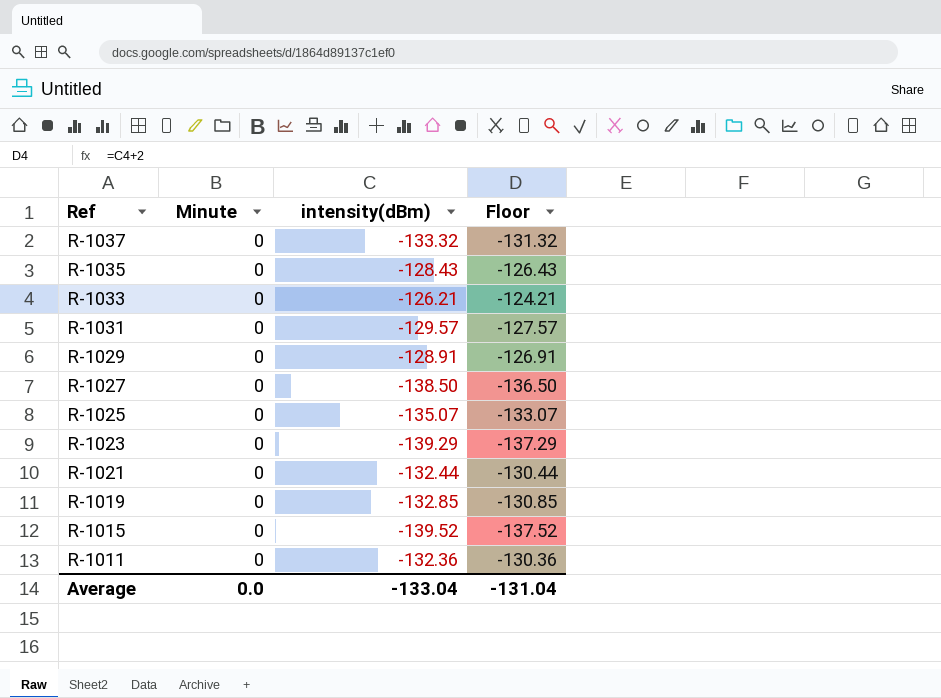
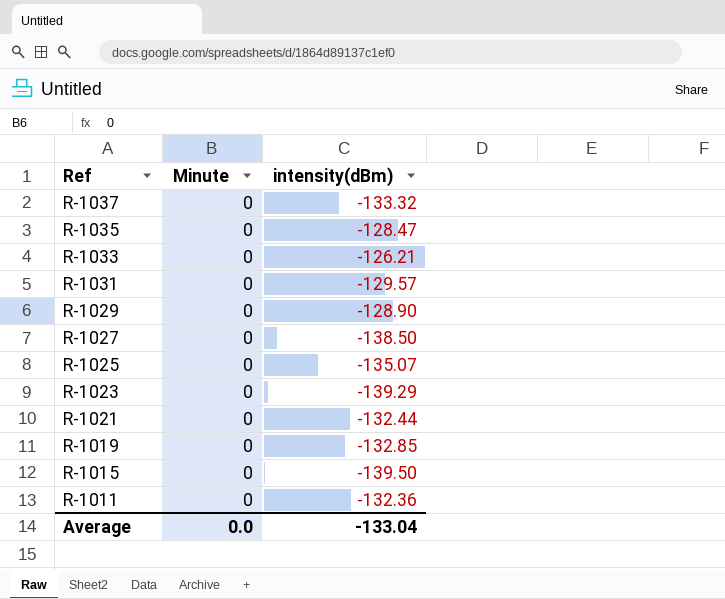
column Floor | formula: [intensity(dBm)] + 2 -> none
R-1035 | intensity(dBm): -128.43 -> -128.47
R-1029 | intensity(dBm): -128.91 -> -128.90
R-1015 | intensity(dBm): -139.52 -> -139.50

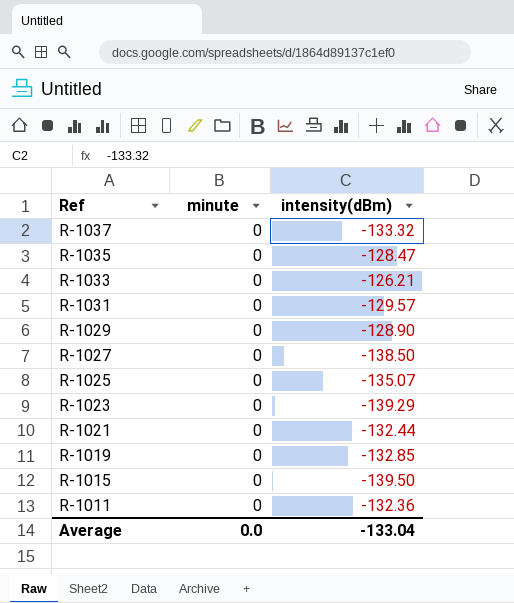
column name: Minute -> minute

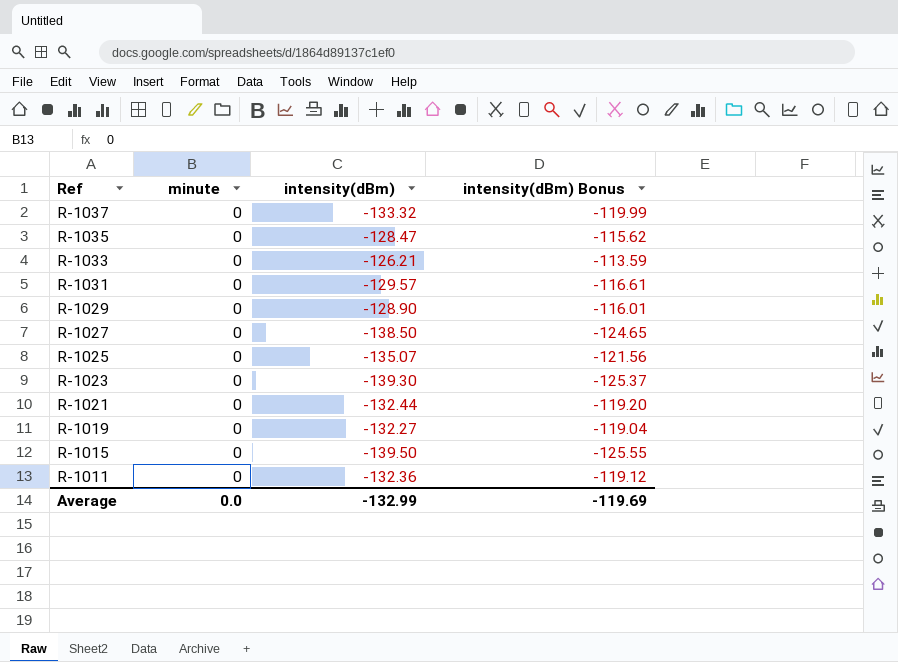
column intensity(dBm) Bonus | formula: none -> [intensity(dBm)] * 0.9
R-1023 | intensity(dBm): -139.29 -> -139.30
R-1019 | intensity(dBm): -132.85 -> -132.27
Average | intensity(dBm): -133.04 -> -132.99

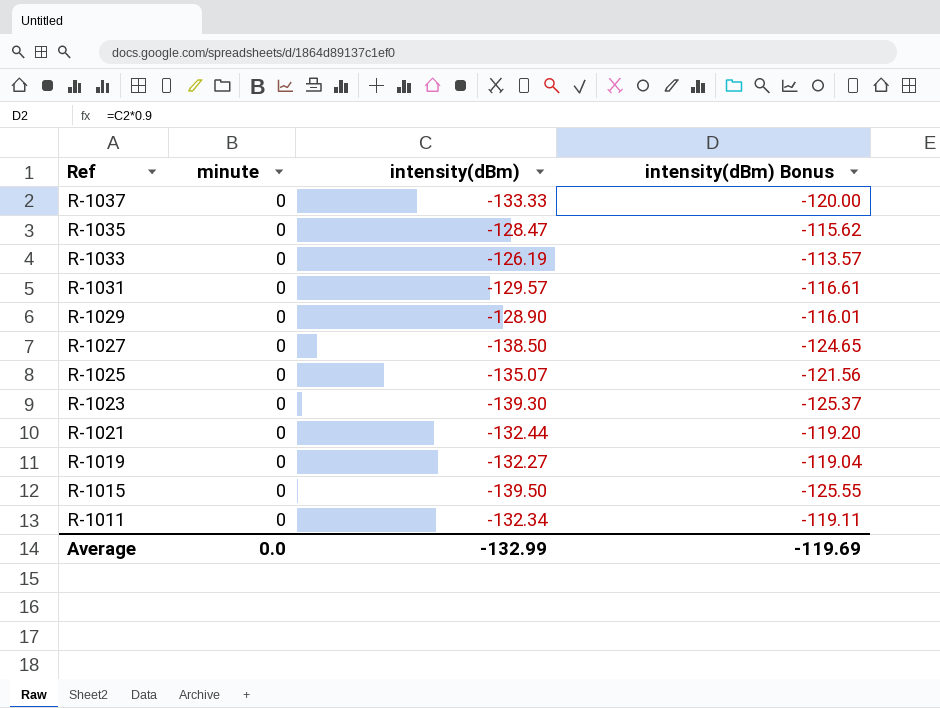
R-1037 | intensity(dBm): -133.32 -> -133.33
R-1037 | intensity(dBm) Bonus: -119.99 -> -120.00
R-1033 | intensity(dBm): -126.21 -> -126.19
R-1033 | intensity(dBm) Bonus: -113.59 -> -113.57
R-1011 | intensity(dBm): -132.36 -> -132.34
R-1011 | intensity(dBm) Bonus: -119.12 -> -119.11

